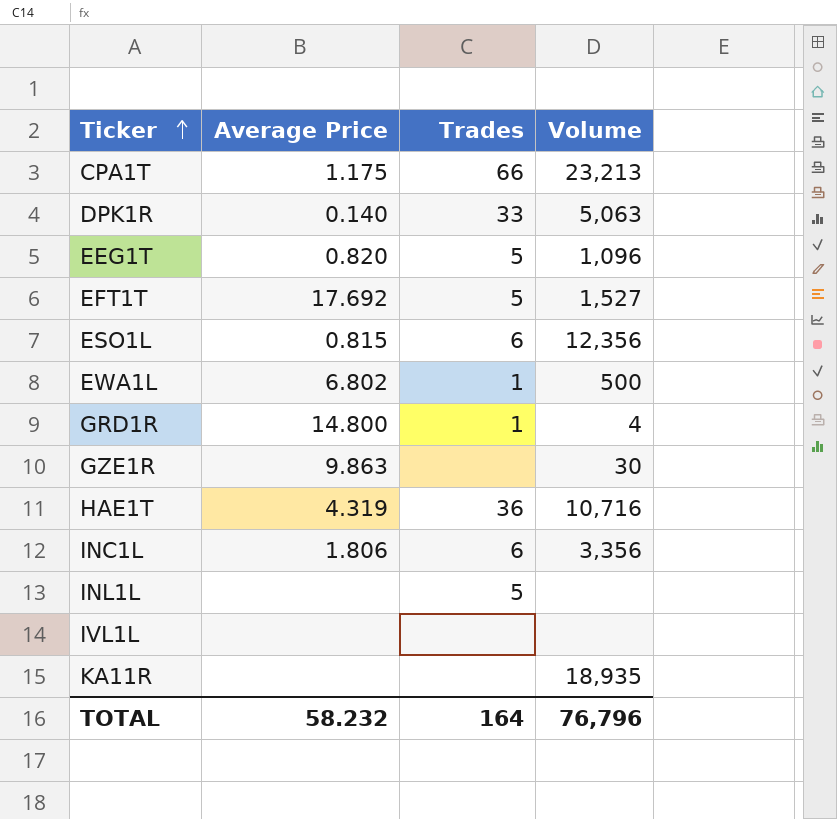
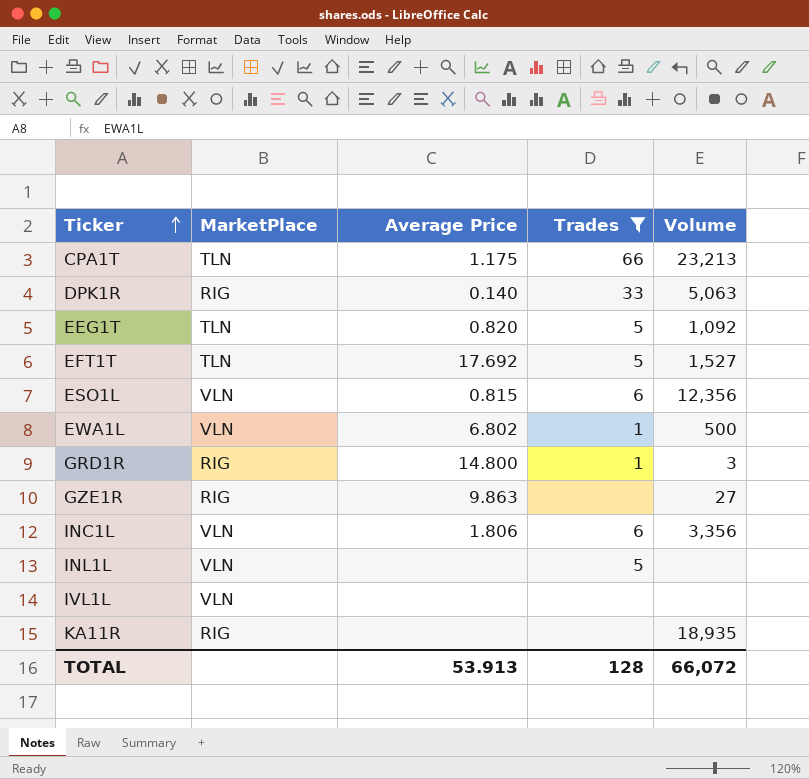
filter: none -> Trades != 36
column MarketPlace | position: none -> 2
EEG1T | Volume: 1,096 -> 1,092
GRD1R | Volume: 4 -> 3
GZE1R | Volume: 30 -> 27
TOTAL | Average Price: 58.232 -> 53.913
TOTAL | Trades: 164 -> 128
TOTAL | Volume: 76,796 -> 66,072

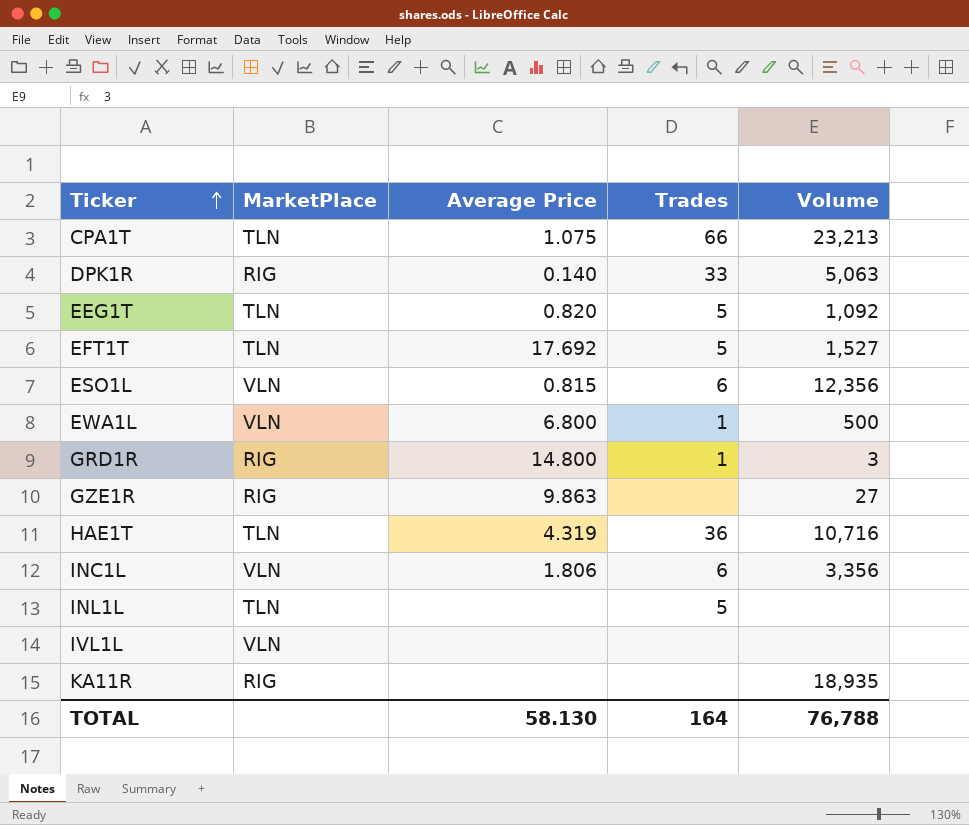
filter: Trades != 36 -> none
CPA1T | Average Price: 1.175 -> 1.075
EWA1L | Average Price: 6.802 -> 6.800
INL1L | MarketPlace: VLN -> TLN
TOTAL | Average Price: 53.913 -> 58.130
TOTAL | Trades: 128 -> 164
TOTAL | Volume: 66,072 -> 76,788

